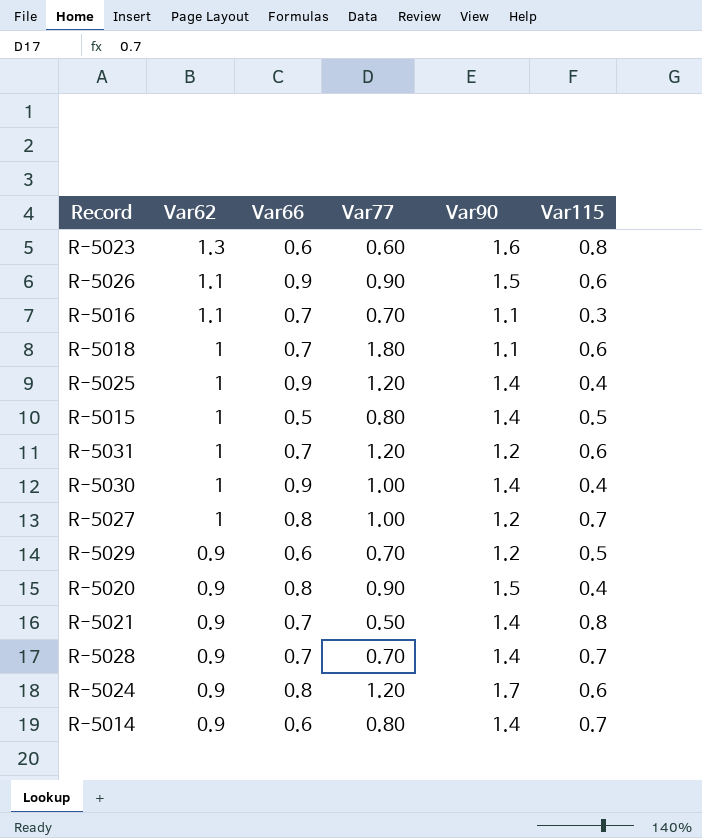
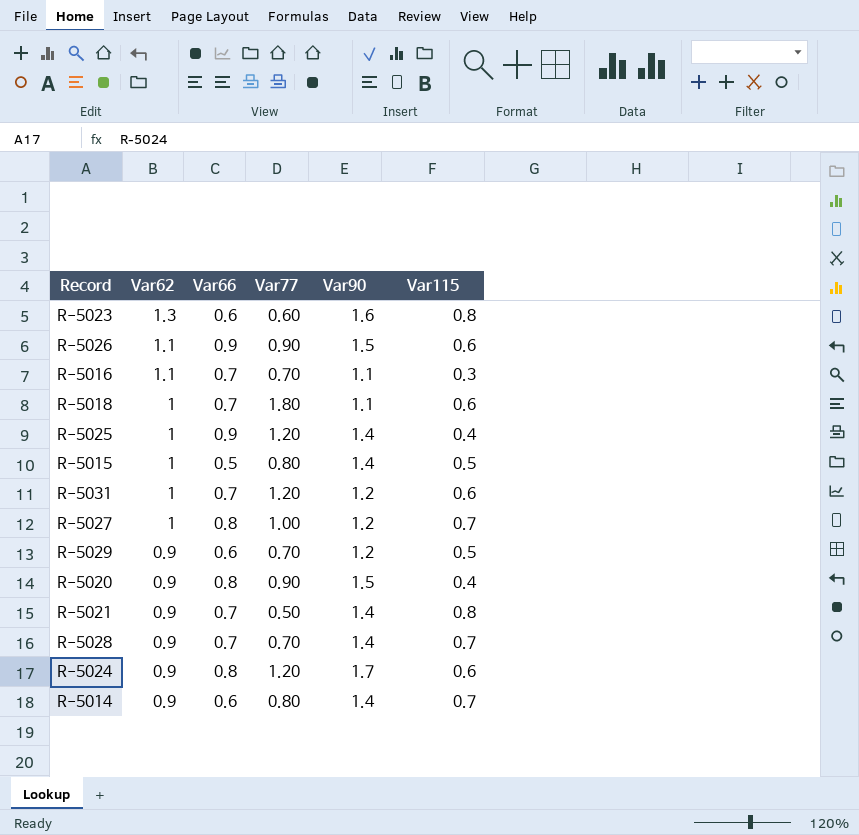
row R-5030: 1 | 0.9 | 1.00 | 1.4 | 0.4 -> none

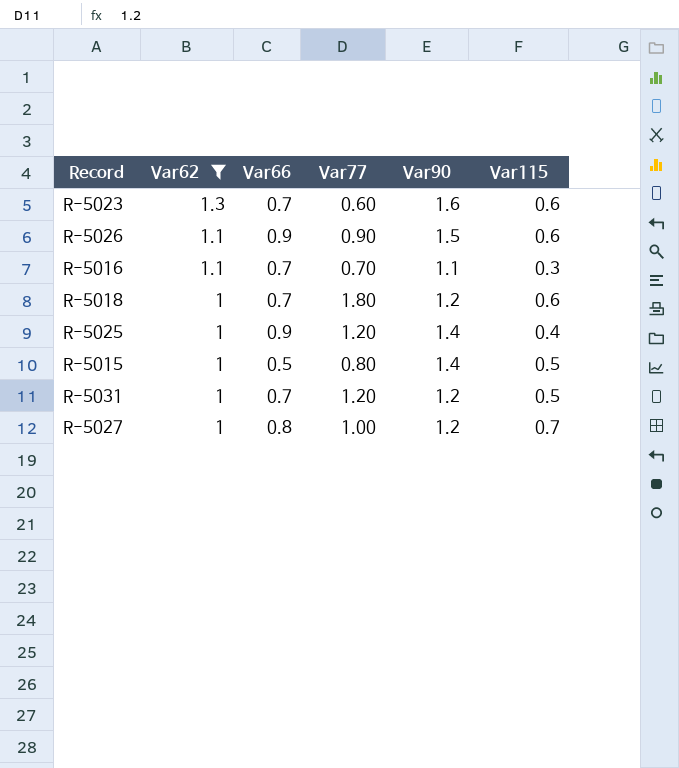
filter: none -> Var62 != 0.9
R-5023 | Var66: 0.6 -> 0.7
R-5023 | Var115: 0.8 -> 0.6
R-5018 | Var90: 1.1 -> 1.2
R-5031 | Var115: 0.6 -> 0.5

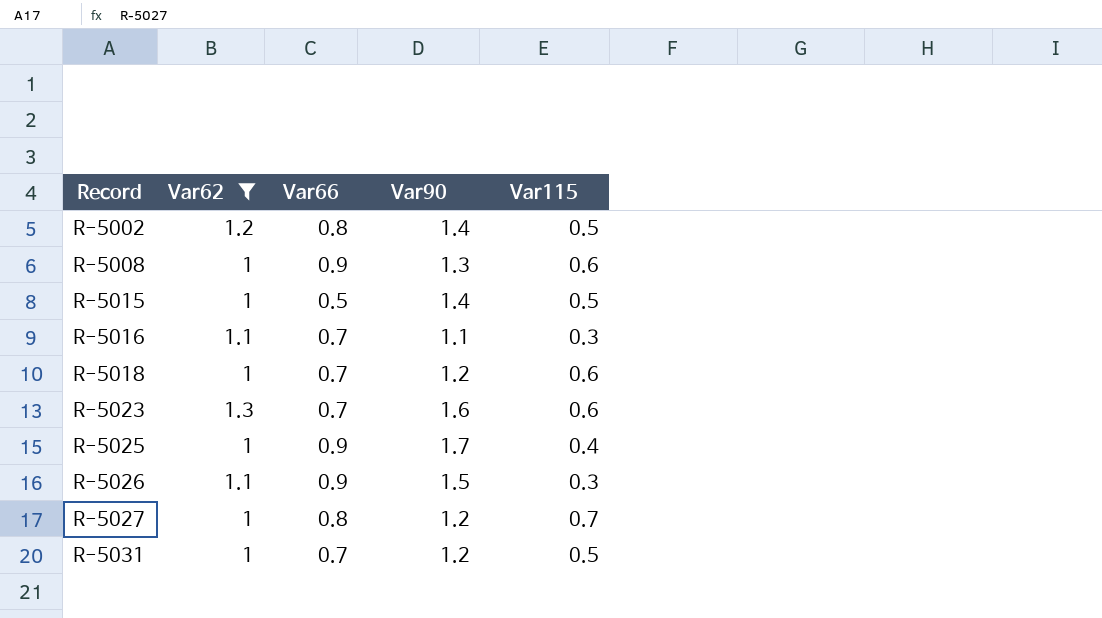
row order: Var62 descending -> Record ascending
column Var77 | position: 4 -> none
row R-5002: none -> 1.2 | 0.8 | 1.4 | 0.5
row R-5008: none -> 1 | 0.9 | 1.3 | 0.6
R-5025 | Var90: 1.4 -> 1.7
R-5026 | Var115: 0.6 -> 0.3

